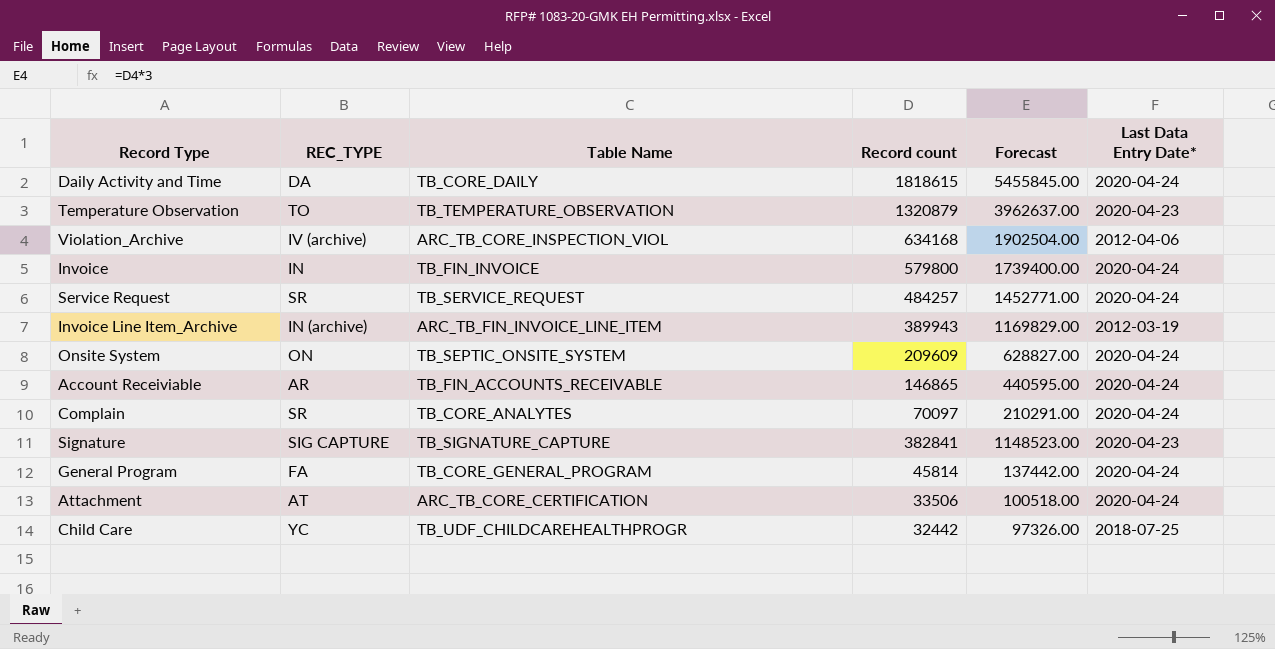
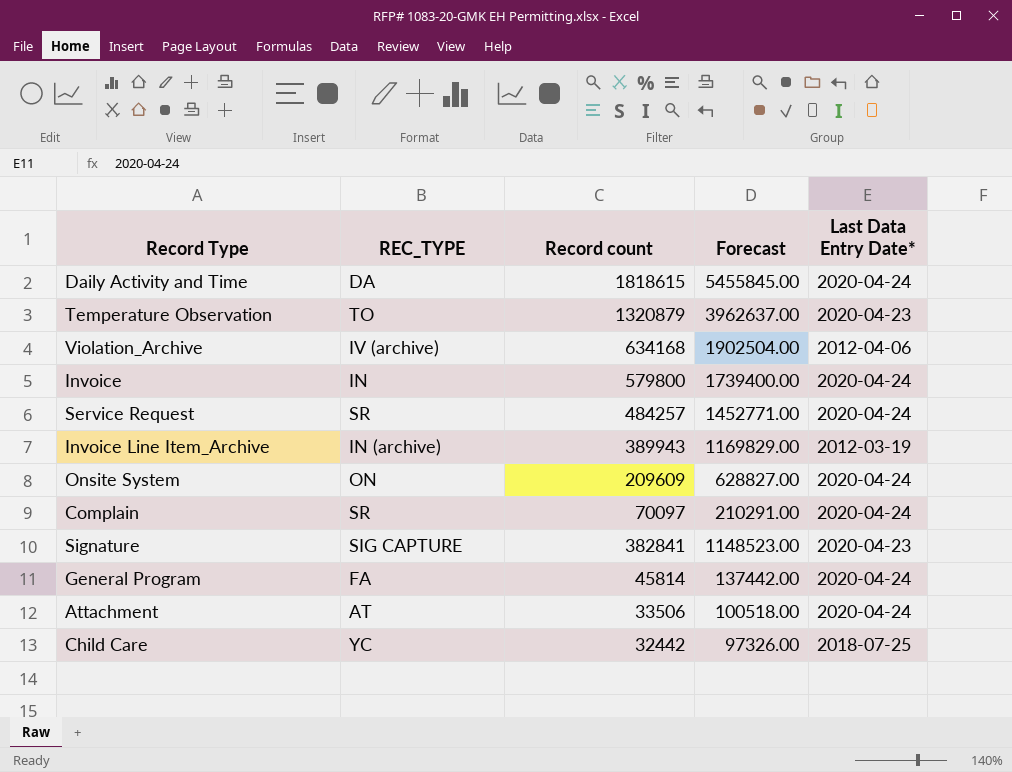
column Table Name | position: 3 -> none
row Account Receiviable: AR | TB_FIN_ACCOUNTS_RECEIVABLE | 146865 | 440595.00 | 2020-04-24 -> none

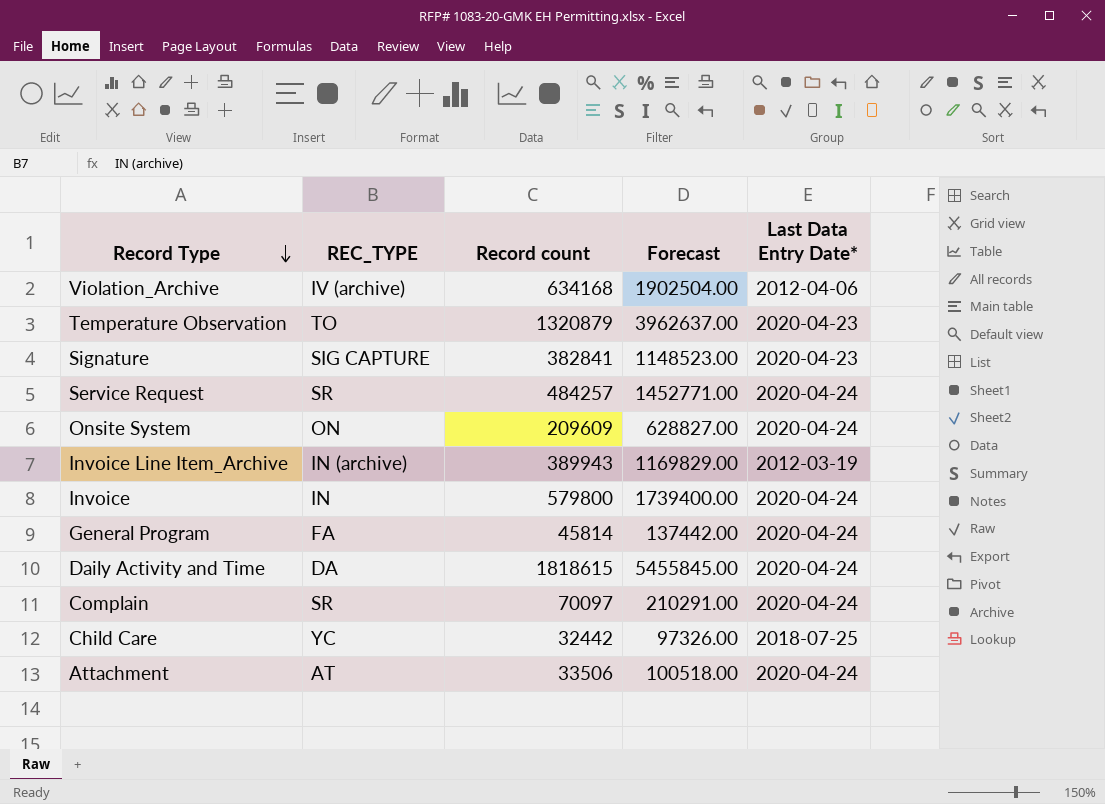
row order: none -> Record Type descending

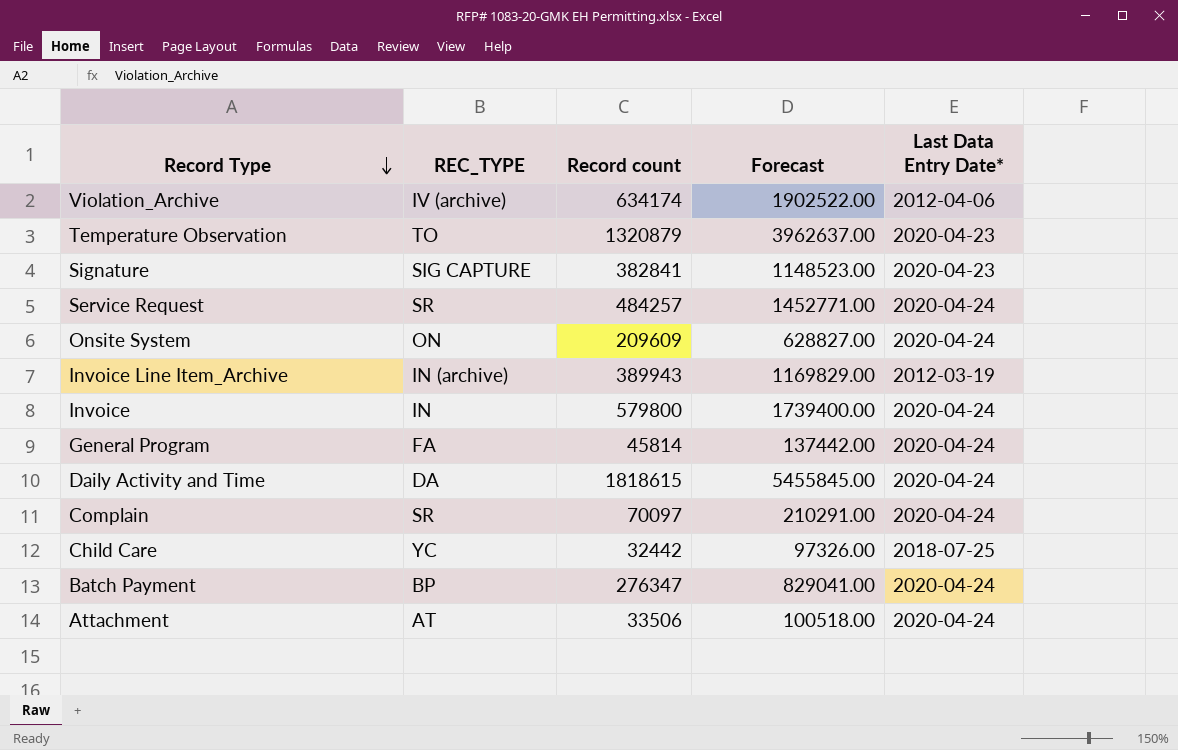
Violation_Archive | Record count: 634168 -> 634174
Violation_Archive | Forecast: 1902504.00 -> 1902522.00
row Batch Payment: none -> BP | 276347 | 829041.00 | 2020-04-24

